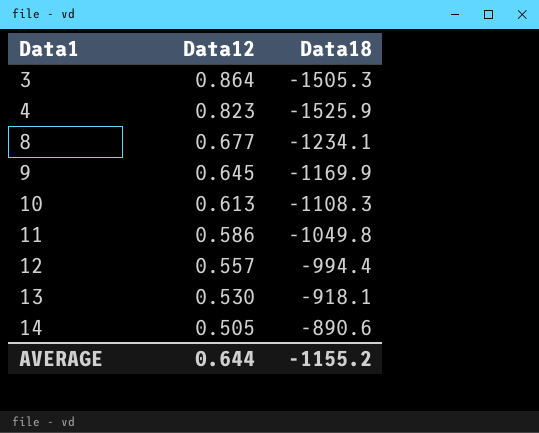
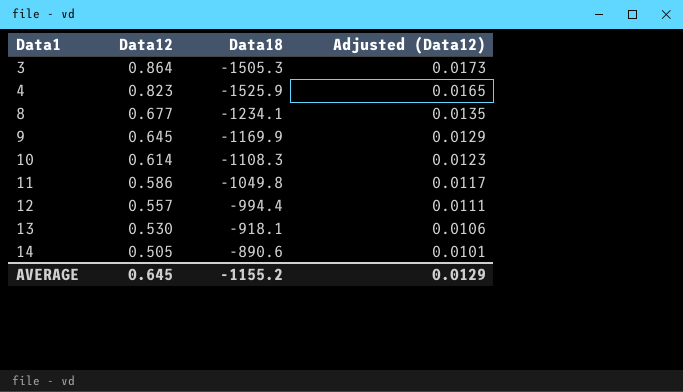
column Adjusted (Data12) | formula: none -> [Data12] * 0.02
10 | Data12: 0.613 -> 0.614
AVERAGE | Data12: 0.644 -> 0.645

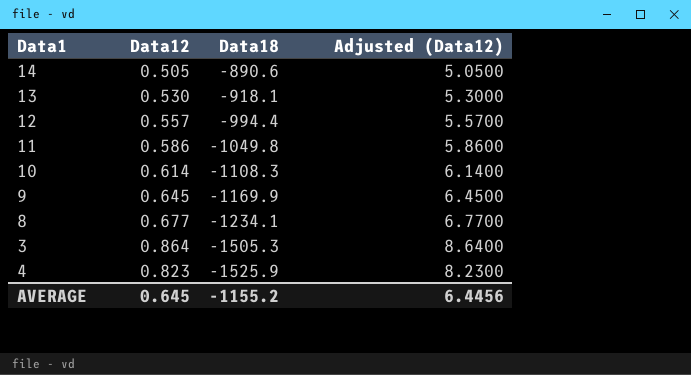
row order: Data1 ascending -> Data18 descending
column Adjusted (Data12) | formula: [Data12] * 0.02 -> [Data12] * 10
AVERAGE | Adjusted (Data12): 0.0129 -> 6.4456

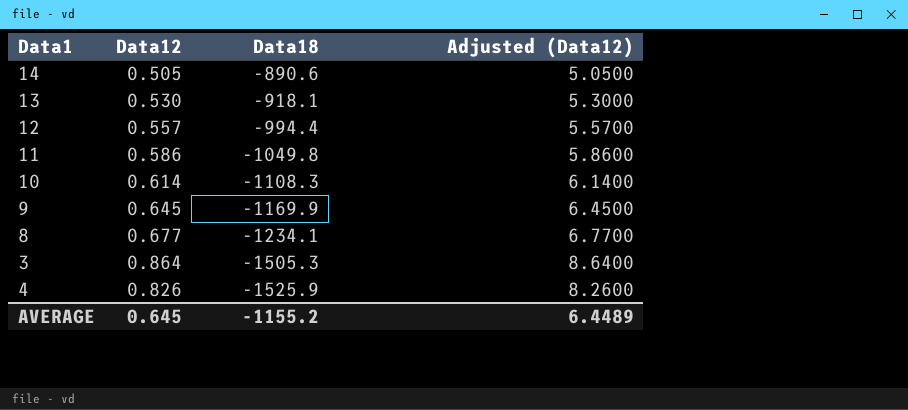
4 | Data12: 0.823 -> 0.826
4 | Adjusted (Data12): 8.2300 -> 8.2600
AVERAGE | Adjusted (Data12): 6.4456 -> 6.4489

